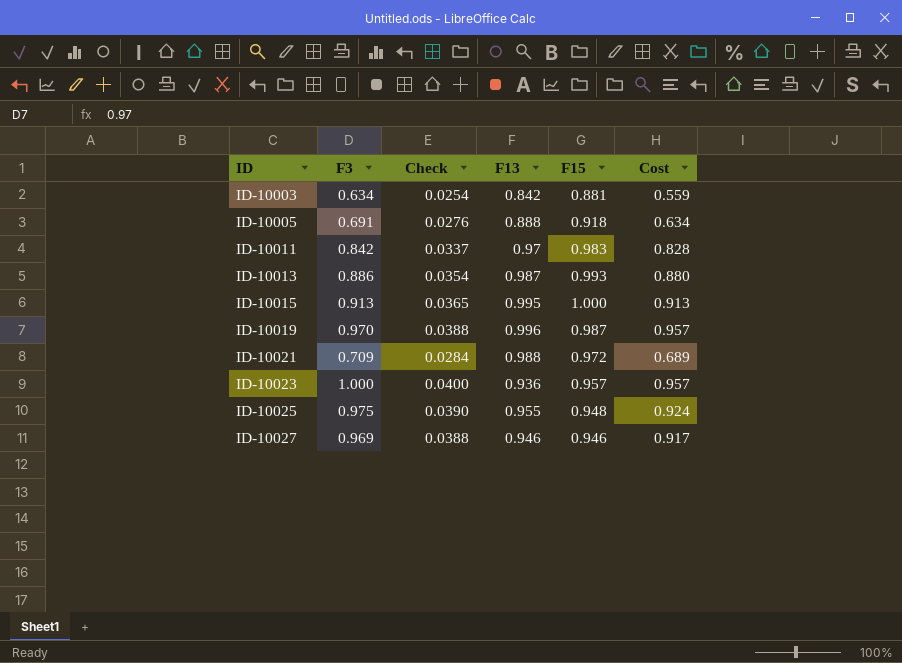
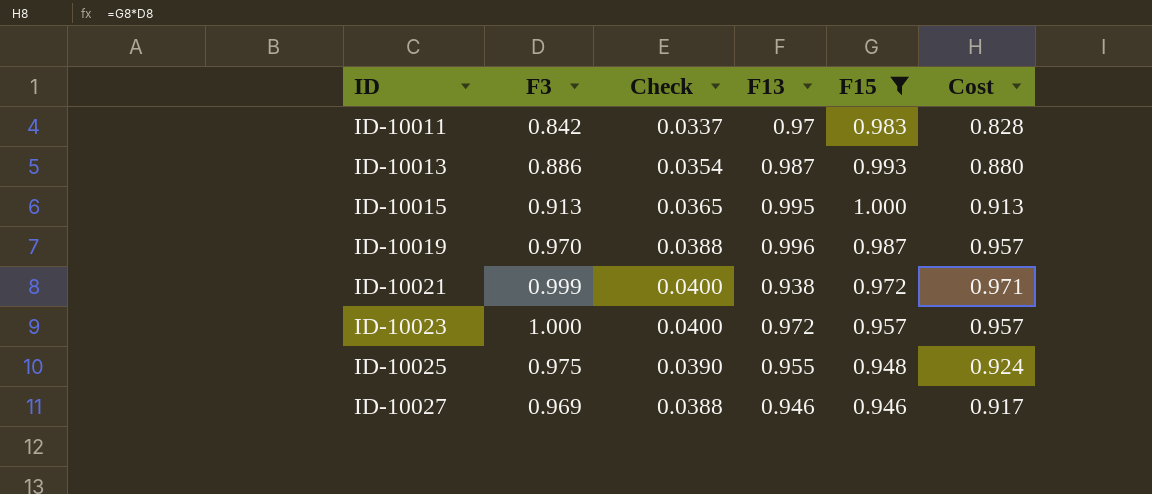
filter: none -> F15 >= 0.946
ID-10021 | F3: 0.709 -> 0.999
ID-10021 | Check: 0.0284 -> 0.0400
ID-10021 | F13: 0.988 -> 0.938
ID-10021 | Cost: 0.689 -> 0.971
ID-10023 | F13: 0.936 -> 0.972

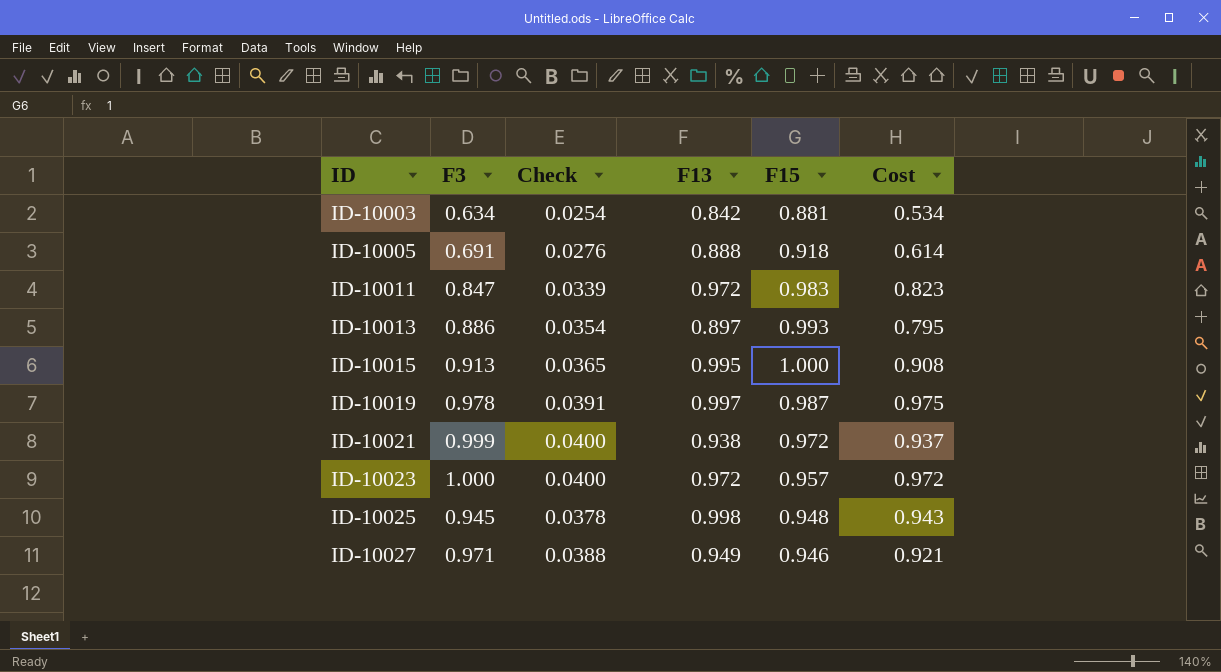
filter: F15 >= 0.946 -> none
column Cost | formula: [F3] * [F15] -> [F3] * [F13]
ID-10011 | F3: 0.842 -> 0.847
ID-10011 | Check: 0.0337 -> 0.0339
ID-10011 | F13: 0.97 -> 0.972
ID-10013 | F13: 0.987 -> 0.897
ID-10019 | F3: 0.970 -> 0.978
ID-10019 | Check: 0.0388 -> 0.0391
ID-10019 | F13: 0.996 -> 0.997
ID-10025 | F3: 0.975 -> 0.945
ID-10025 | Check: 0.0390 -> 0.0378
ID-10025 | F13: 0.955 -> 0.998
ID-10027 | F3: 0.969 -> 0.971
ID-10027 | F13: 0.946 -> 0.949

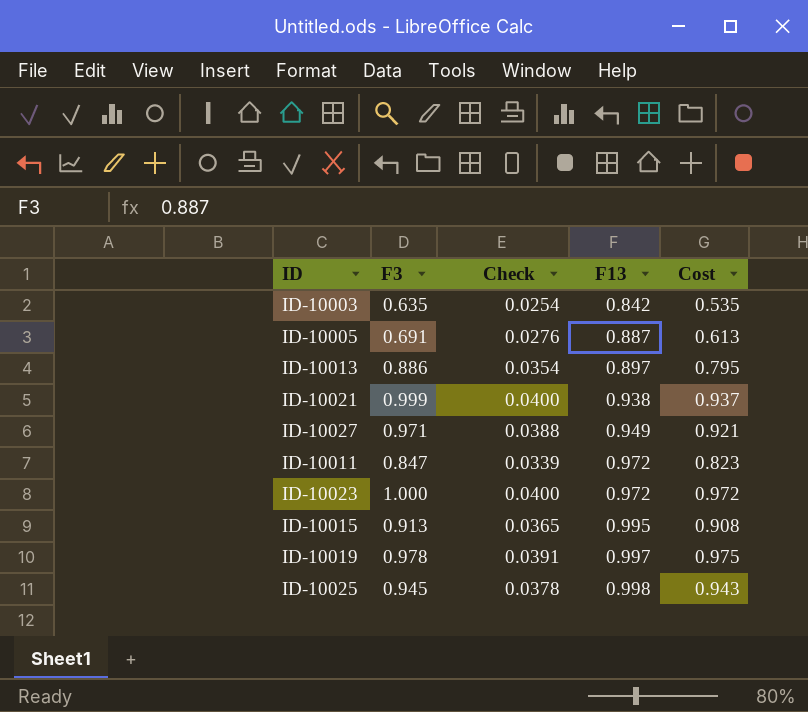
row order: ID ascending -> F13 ascending
column F15 | position: 5 -> none
ID-10003 | F3: 0.634 -> 0.635
ID-10003 | Cost: 0.534 -> 0.535
ID-10005 | F13: 0.888 -> 0.887
ID-10005 | Cost: 0.614 -> 0.613

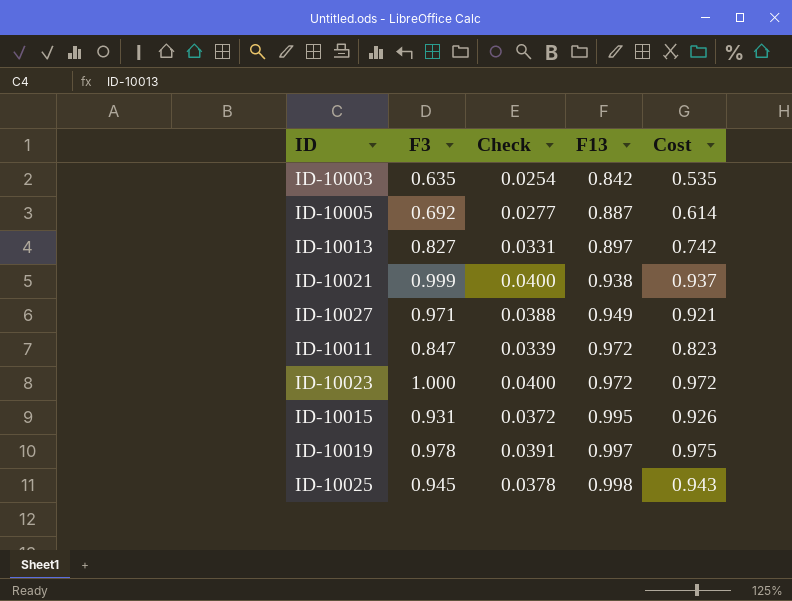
ID-10005 | F3: 0.691 -> 0.692
ID-10005 | Check: 0.0276 -> 0.0277
ID-10005 | Cost: 0.613 -> 0.614
ID-10013 | F3: 0.886 -> 0.827
ID-10013 | Check: 0.0354 -> 0.0331
ID-10013 | Cost: 0.795 -> 0.742
ID-10015 | F3: 0.913 -> 0.931
ID-10015 | Check: 0.0365 -> 0.0372
ID-10015 | Cost: 0.908 -> 0.926

